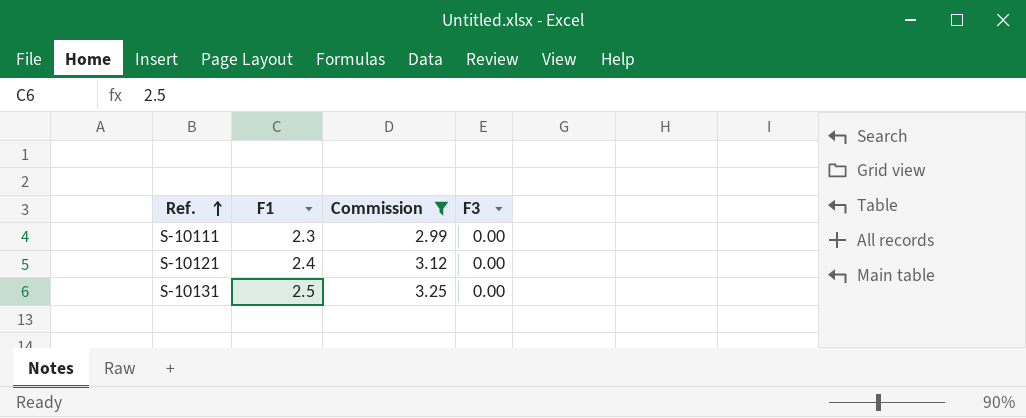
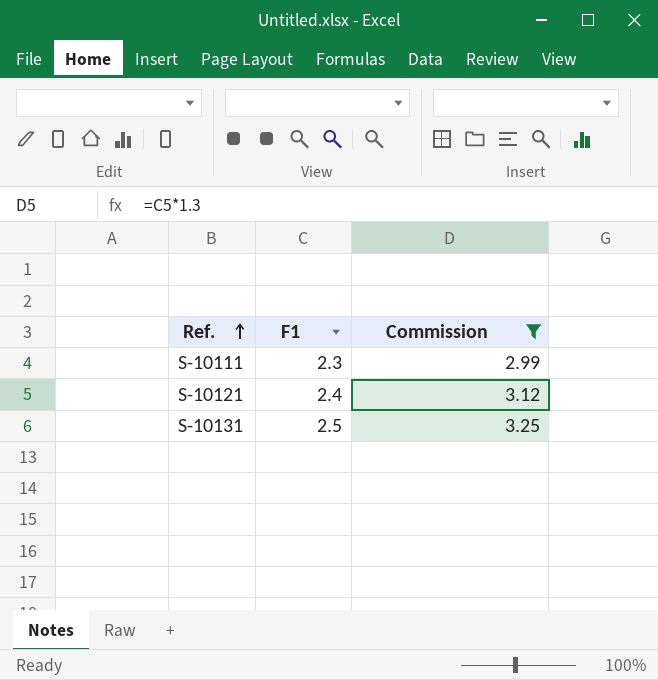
column F3 | position: 4 -> none

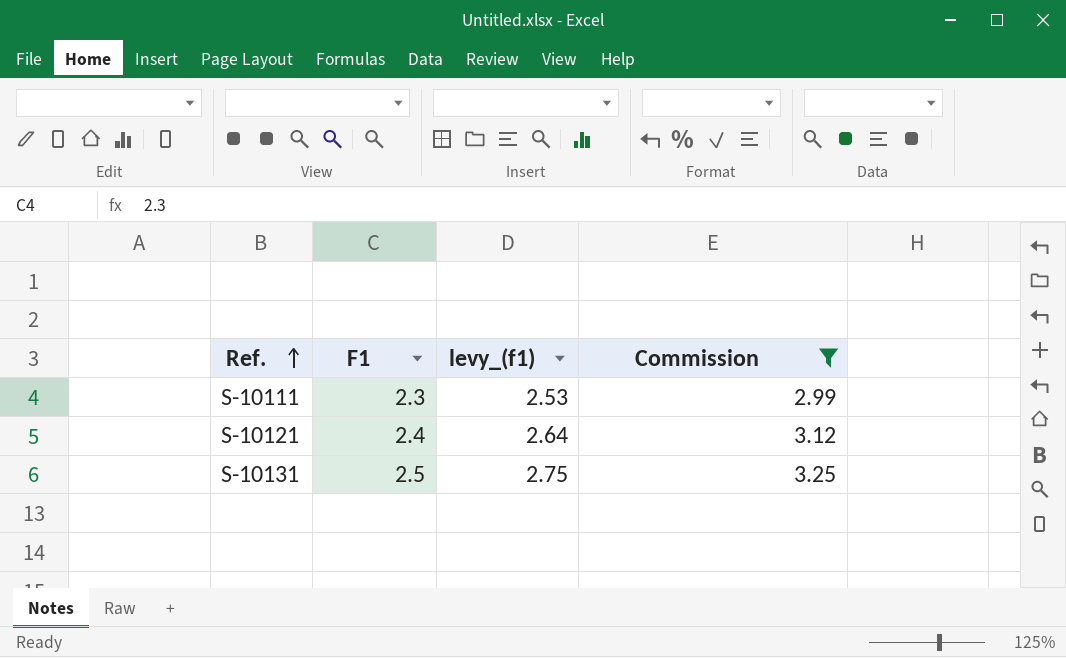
column levy_(f1) | formula: none -> [F1] * 1.1

